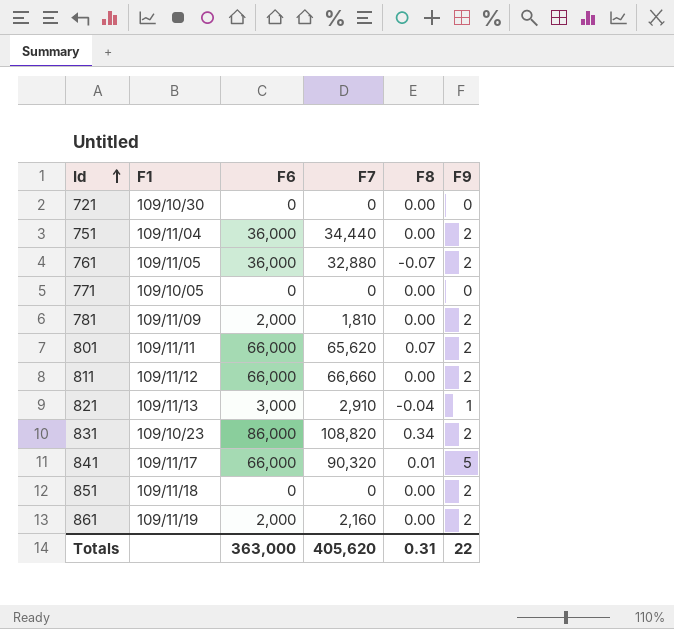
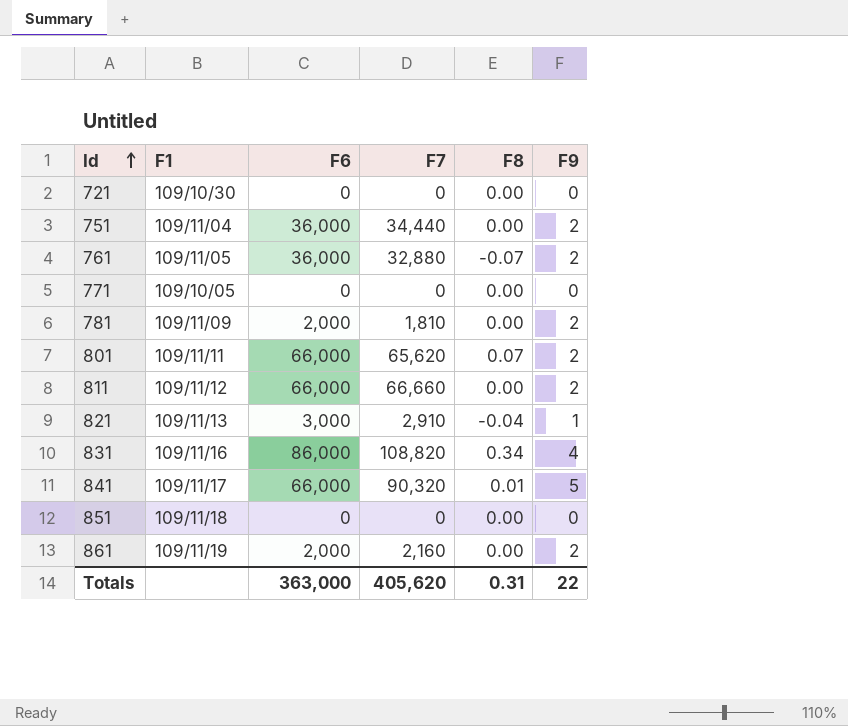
831 | F1: 109/10/23 -> 109/11/16
831 | F9: 2 -> 4
851 | F9: 2 -> 0

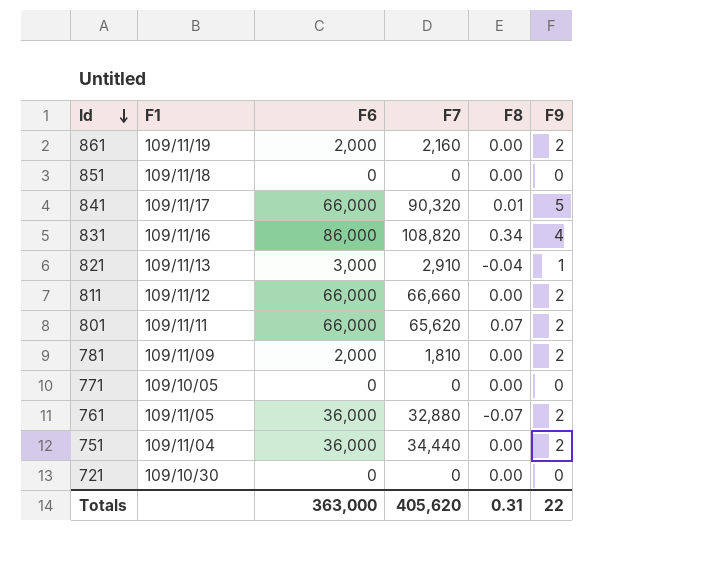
row order: Id ascending -> Id descending

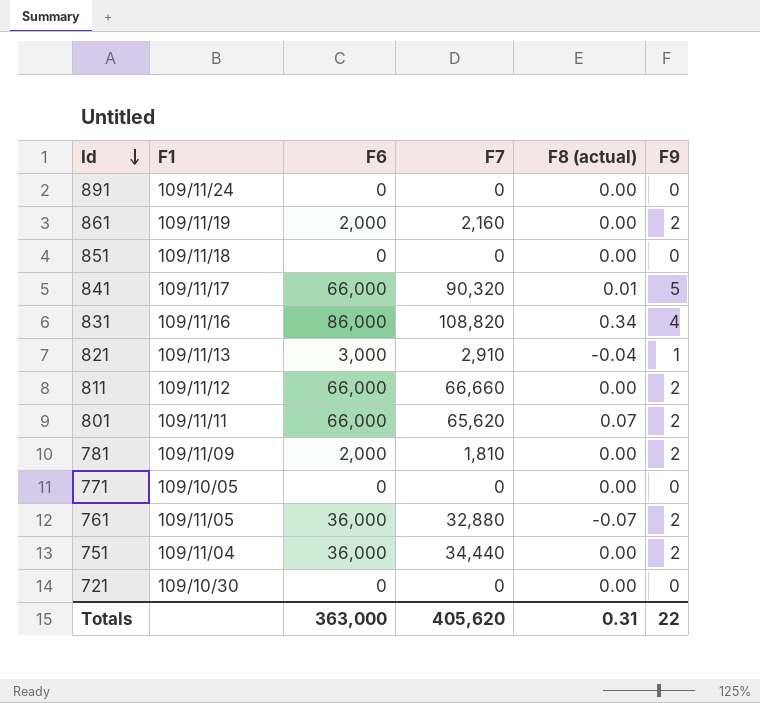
column name: F8 -> F8 (actual)
row 891: none -> 109/11/24 | 0 | 0 | 0.00 | 0

